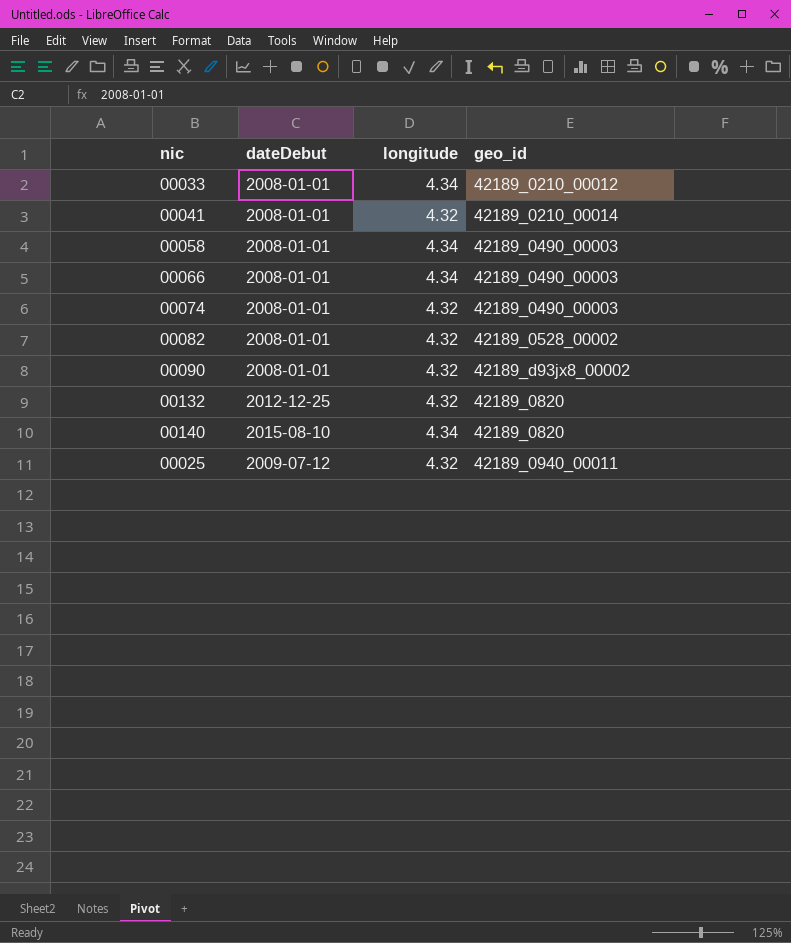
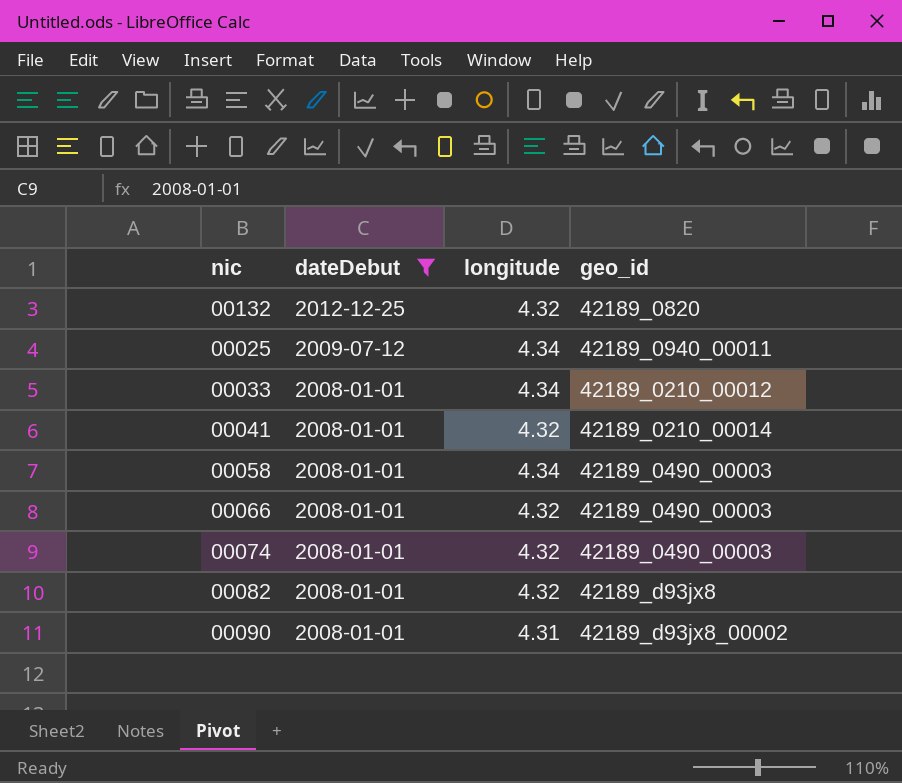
filter: none -> dateDebut != 2015-08-10
row order: none -> dateDebut descending
00025 | longitude: 4.32 -> 4.34
00066 | longitude: 4.34 -> 4.32
00082 | geo_id: 42189_0528_00002 -> 42189_d93jx8
00090 | longitude: 4.32 -> 4.31

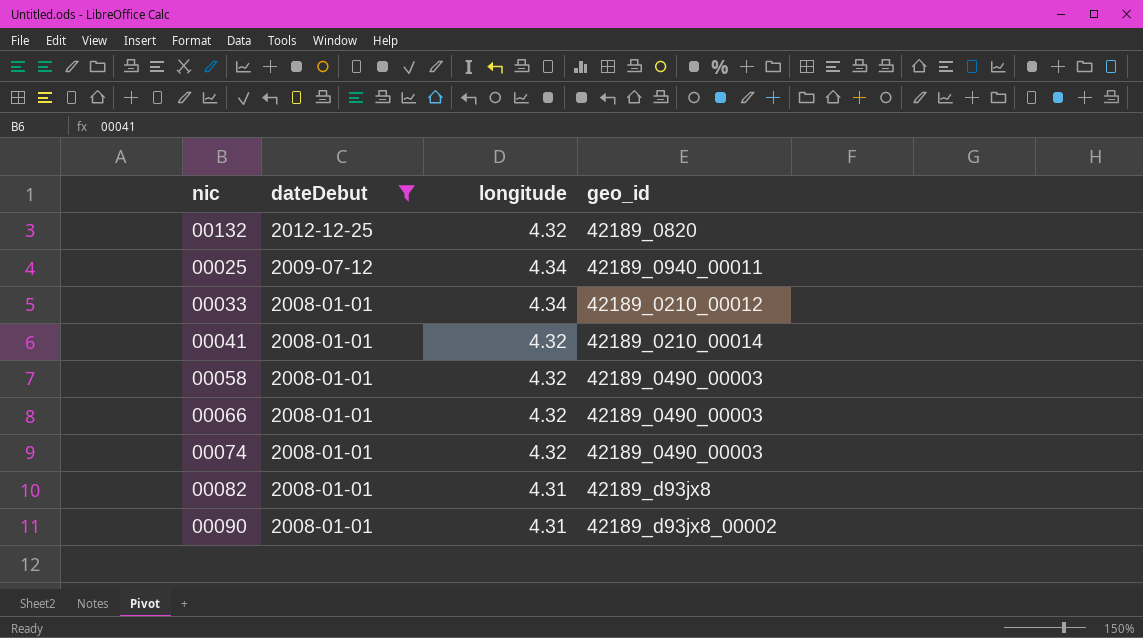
00058 | longitude: 4.34 -> 4.32
00082 | longitude: 4.32 -> 4.31

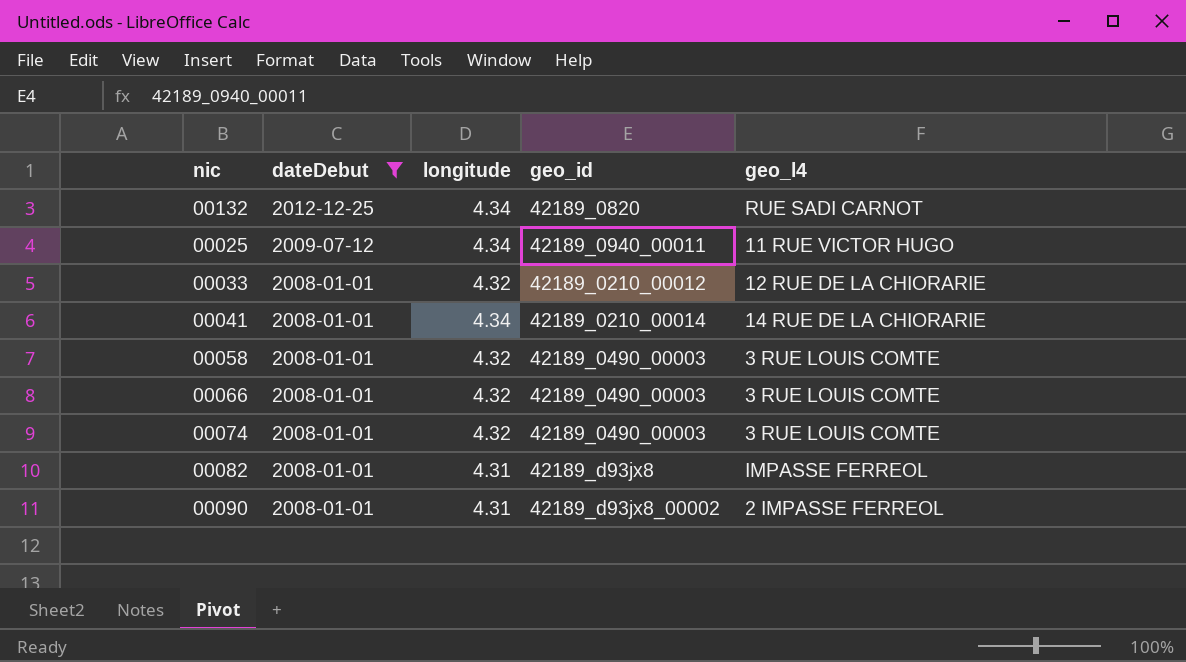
column geo_l4 | position: none -> 5
00132 | longitude: 4.32 -> 4.34
00033 | longitude: 4.34 -> 4.32
00041 | longitude: 4.32 -> 4.34

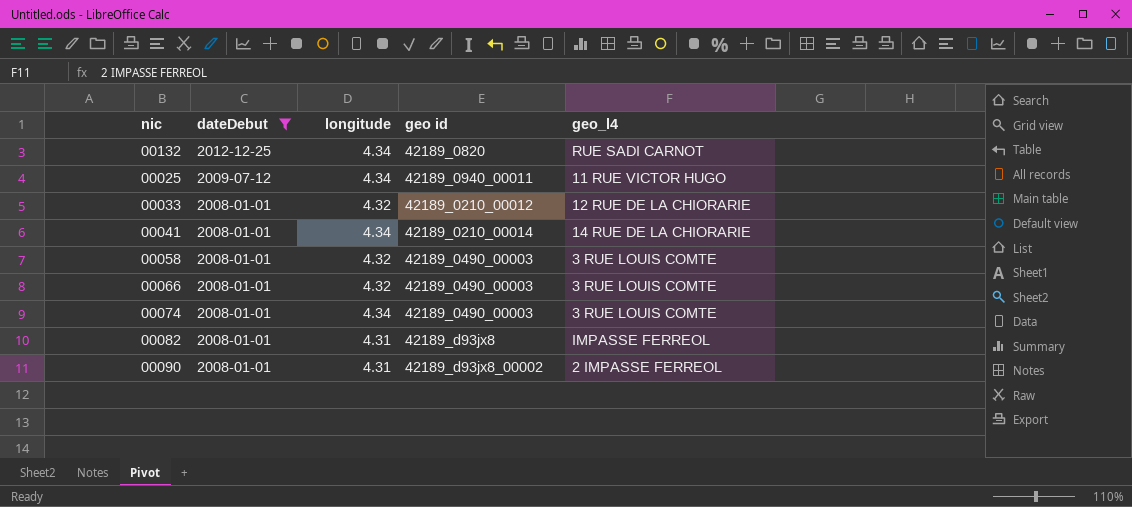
column name: geo_id -> geo id
00074 | longitude: 4.32 -> 4.34

